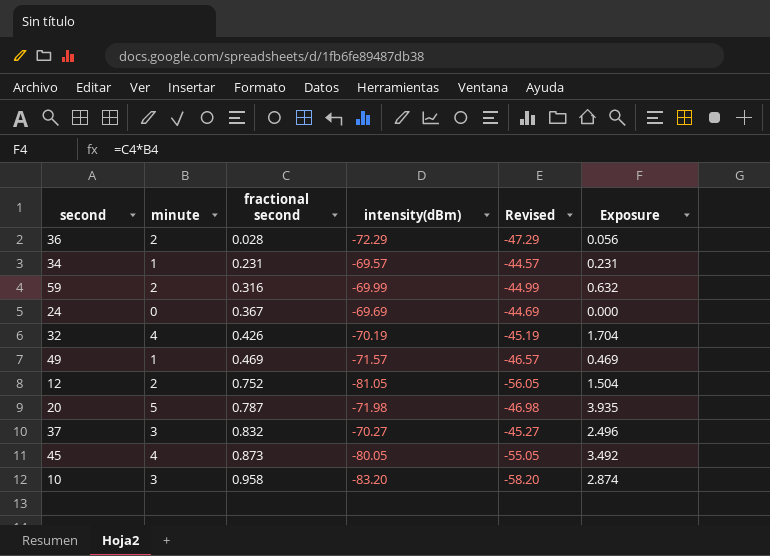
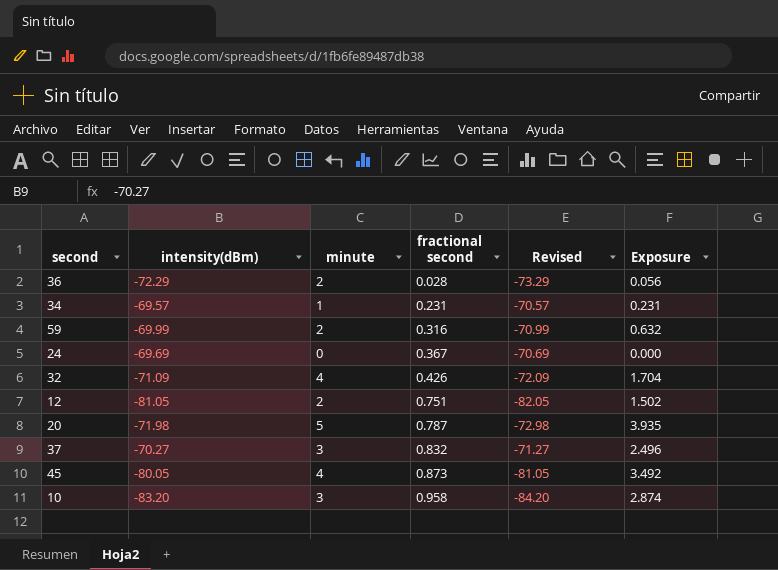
column intensity(dBm) | position: 4 -> 2
column Revised | formula: [intensity(dBm)] + 25 -> [intensity(dBm)] - 1
row 49: 1 | 0.469 | -71.57 | -46.57 | 0.469 -> none
32 | intensity(dBm): -70.19 -> -71.09
12 | fractional second: 0.752 -> 0.751
12 | Exposure: 1.504 -> 1.502

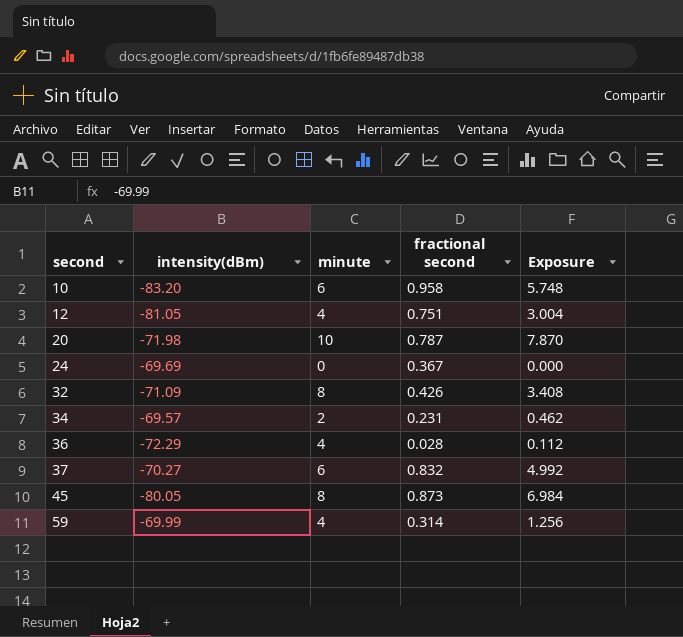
row order: fractional second ascending -> second ascending
column Revised | formula: [intensity(dBm)] - 1 -> none
10 | minute: 3 -> 6
10 | Exposure: 2.874 -> 5.748
12 | minute: 2 -> 4
12 | Exposure: 1.502 -> 3.004
20 | minute: 5 -> 10
20 | Exposure: 3.935 -> 7.870
32 | minute: 4 -> 8
32 | Exposure: 1.704 -> 3.408
34 | minute: 1 -> 2
34 | Exposure: 0.231 -> 0.462
36 | minute: 2 -> 4
36 | Exposure: 0.056 -> 0.112
37 | minute: 3 -> 6
37 | Exposure: 2.496 -> 4.992
45 | minute: 4 -> 8
45 | Exposure: 3.492 -> 6.984
59 | minute: 2 -> 4
59 | fractional second: 0.316 -> 0.314
59 | Exposure: 0.632 -> 1.256

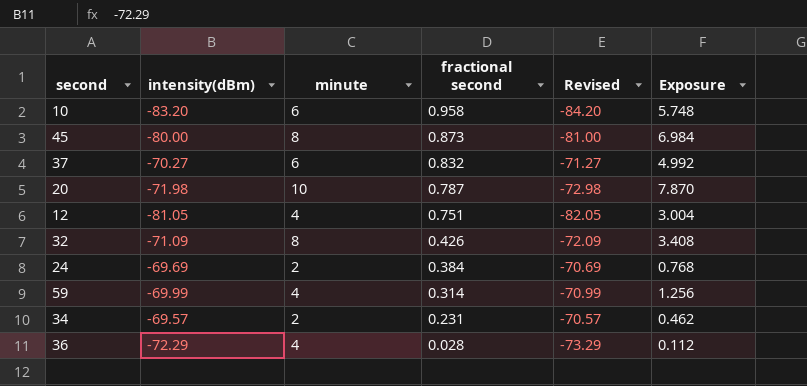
row order: second ascending -> fractional second descending
column Revised | formula: none -> [intensity(dBm)] - 1
45 | intensity(dBm): -80.05 -> -80.00
24 | minute: 0 -> 2
24 | fractional second: 0.367 -> 0.384
24 | Exposure: 0.000 -> 0.768

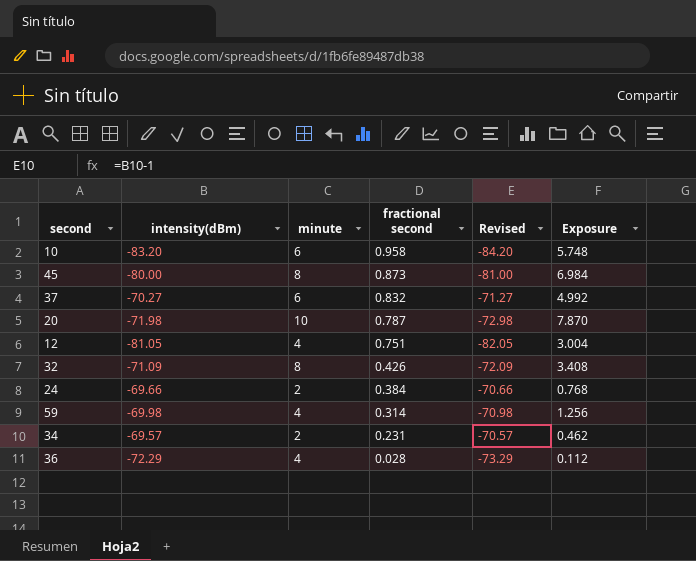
24 | intensity(dBm): -69.69 -> -69.66
24 | Revised: -70.69 -> -70.66
59 | intensity(dBm): -69.99 -> -69.98
59 | Revised: -70.99 -> -70.98

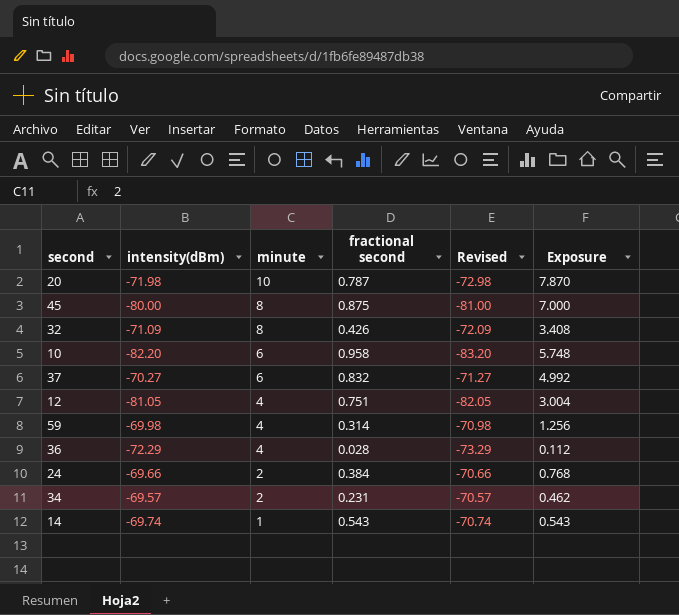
row order: fractional second descending -> minute descending
45 | fractional second: 0.873 -> 0.875
45 | Exposure: 6.984 -> 7.000
10 | intensity(dBm): -83.20 -> -82.20
10 | Revised: -84.20 -> -83.20
row 14: none -> -69.74 | 1 | 0.543 | -70.74 | 0.543

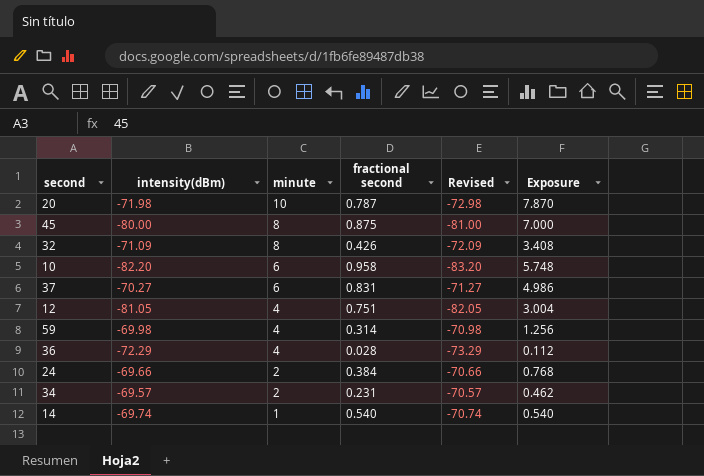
37 | fractional second: 0.832 -> 0.831
37 | Exposure: 4.992 -> 4.986
14 | fractional second: 0.543 -> 0.540
14 | Exposure: 0.543 -> 0.540

